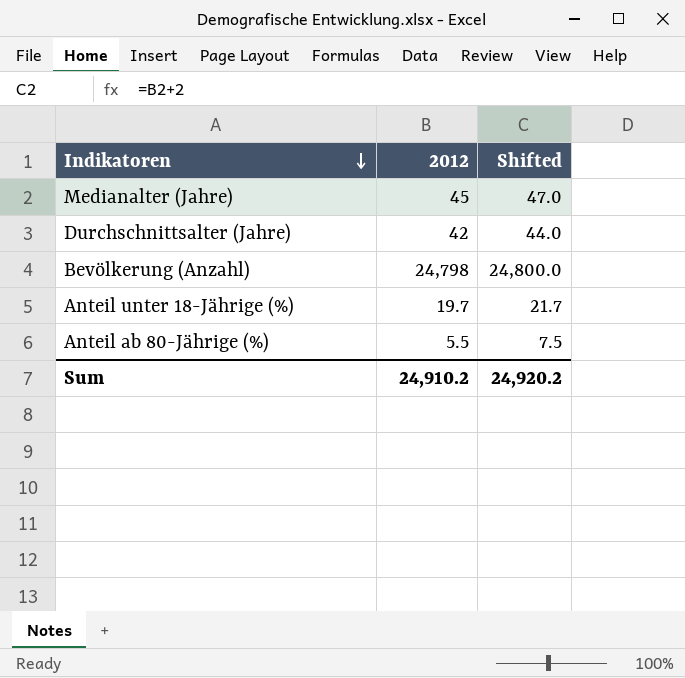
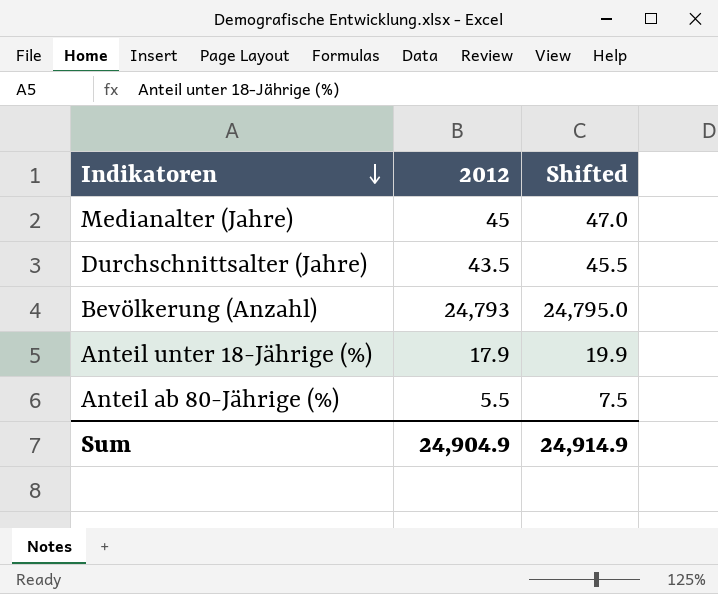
Durchschnittsalter (Jahre) | 2012: 42 -> 43.5
Durchschnittsalter (Jahre) | Shifted: 44.0 -> 45.5
Bevölkerung (Anzahl) | 2012: 24,798 -> 24,793
Bevölkerung (Anzahl) | Shifted: 24,800.0 -> 24,795.0
Anteil unter 18-Jährige (%) | 2012: 19.7 -> 17.9
Anteil unter 18-Jährige (%) | Shifted: 21.7 -> 19.9
Sum | 2012: 24,910.2 -> 24,904.9
Sum | Shifted: 24,920.2 -> 24,914.9

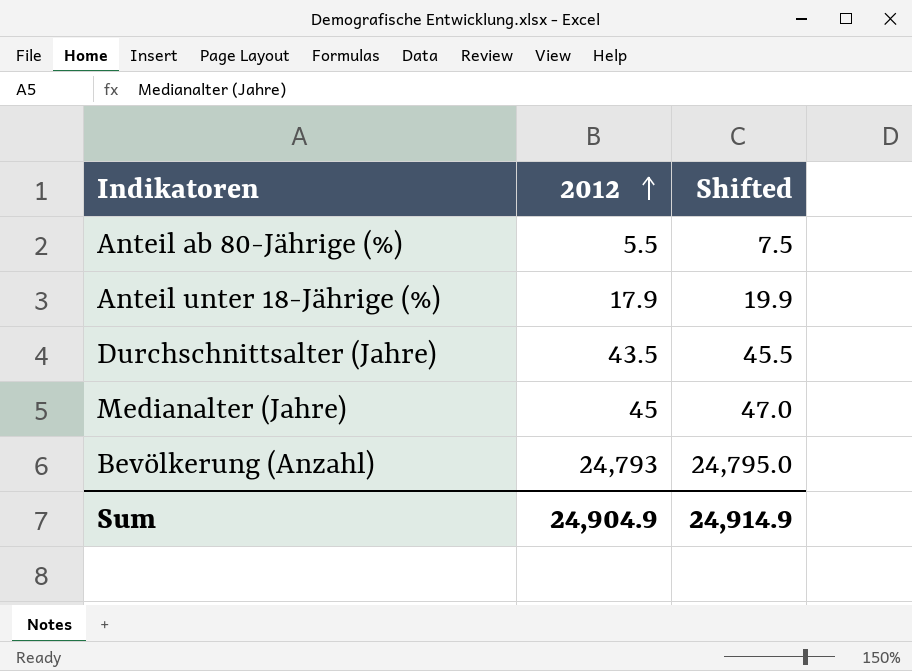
row order: Indikatoren descending -> 2012 ascending

